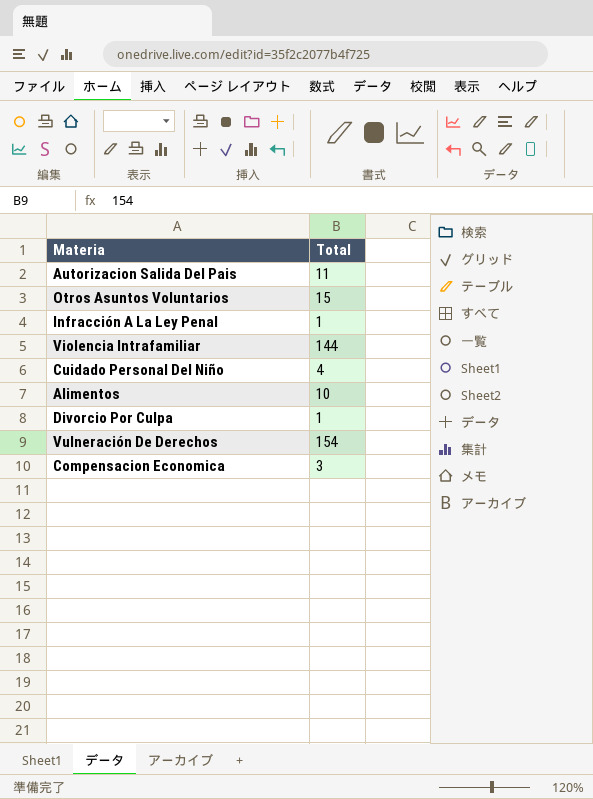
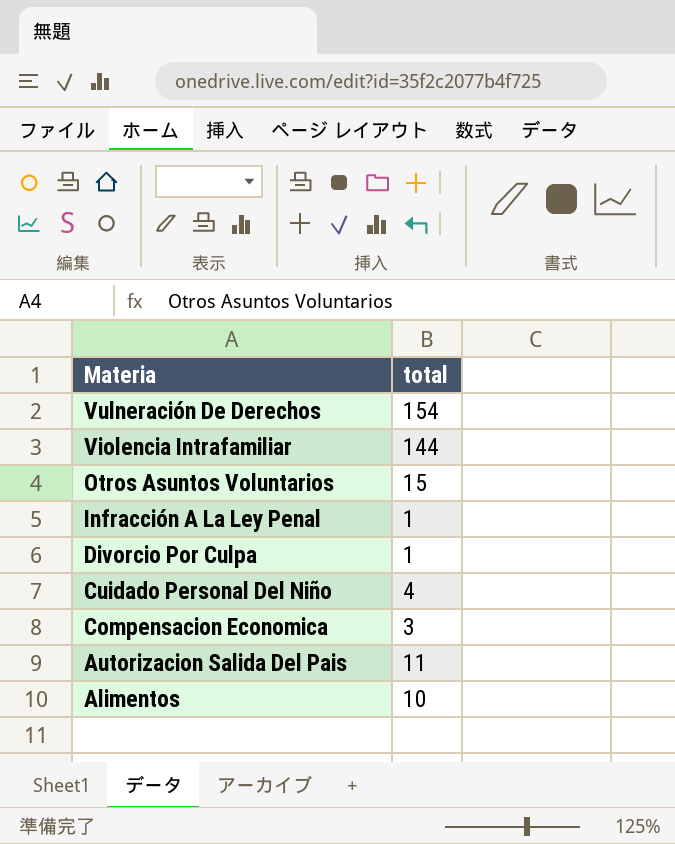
row order: none -> Materia descending
column name: Total -> total

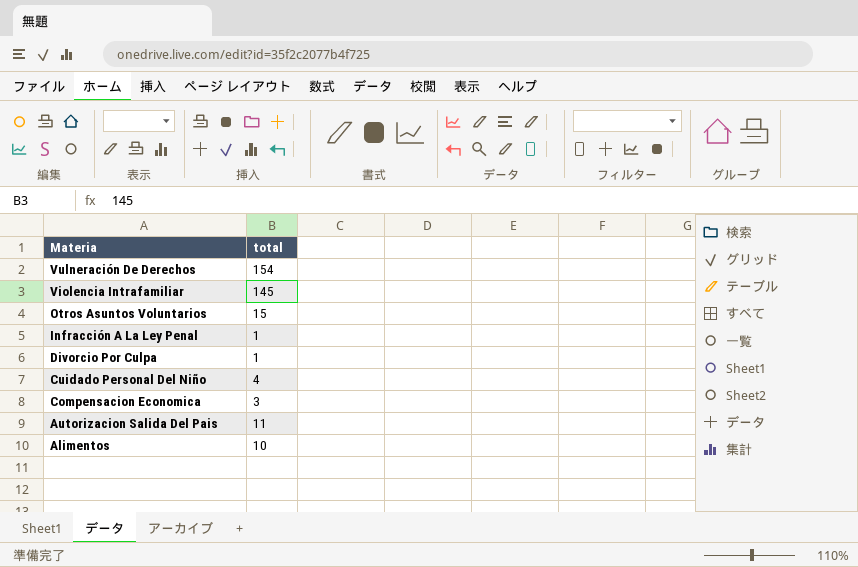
Violencia Intrafamiliar | total: 144 -> 145

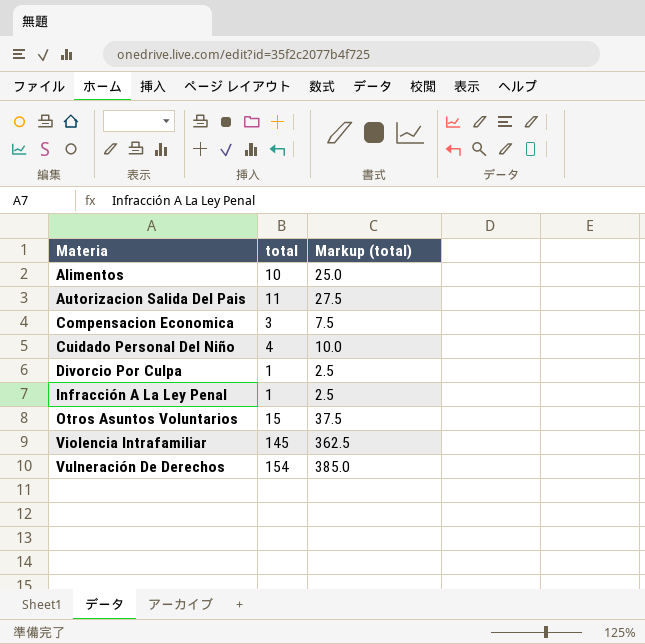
row order: Materia descending -> Materia ascending
column Markup (total) | formula: none -> [total] * 2.5

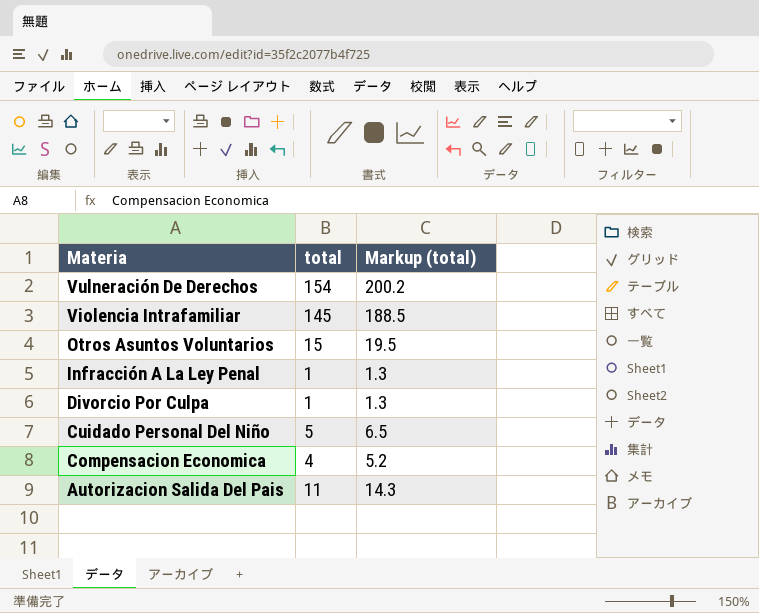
row order: Materia ascending -> Materia descending
column Markup (total) | formula: [total] * 2.5 -> [total] * 1.3
row Alimentos: 10 | 25.0 -> none
Cuidado Personal Del Niño | total: 4 -> 5
Compensacion Economica | total: 3 -> 4

